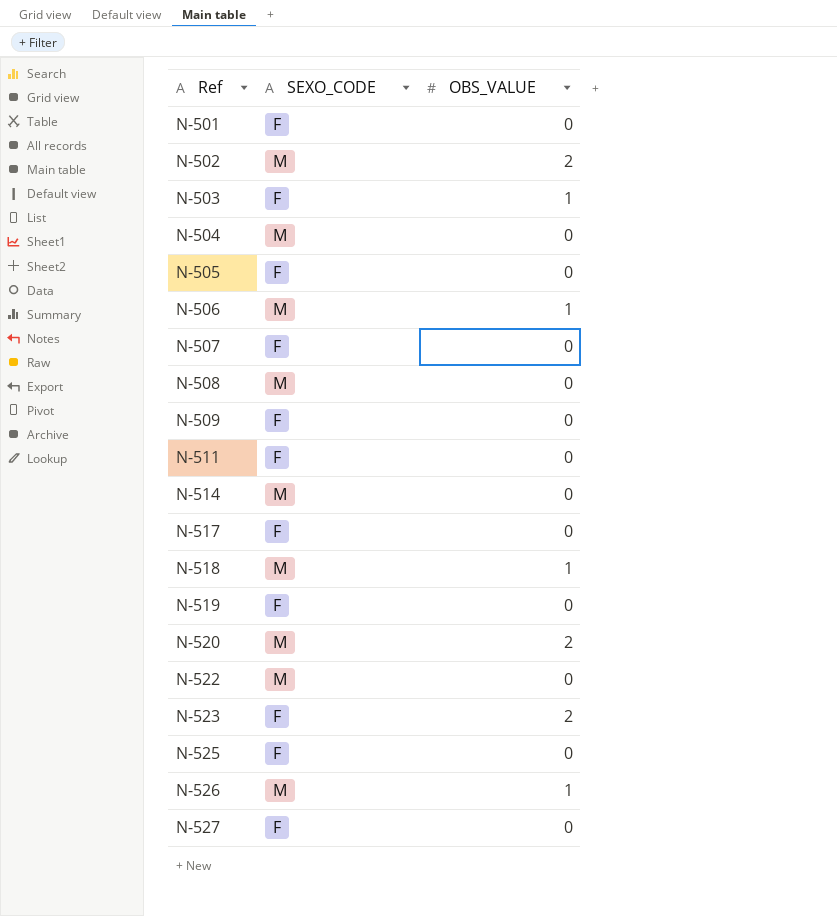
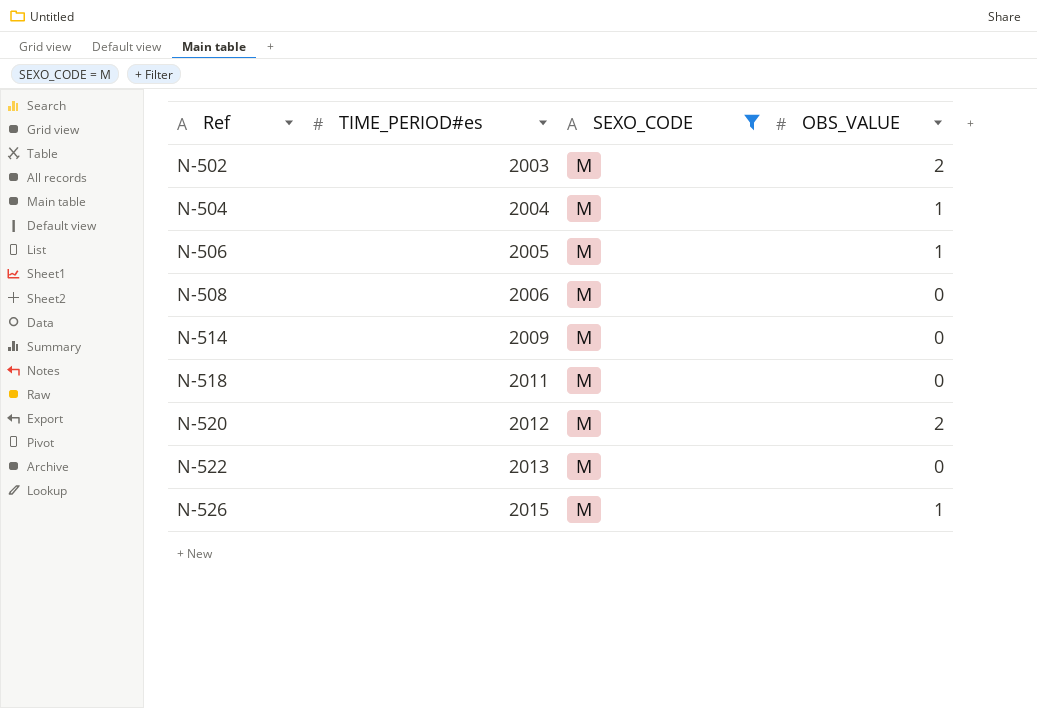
filter: none -> SEXO_CODE = M
column TIME_PERIOD#es | position: none -> 2
N-504 | OBS_VALUE: 0 -> 1
N-518 | OBS_VALUE: 1 -> 0

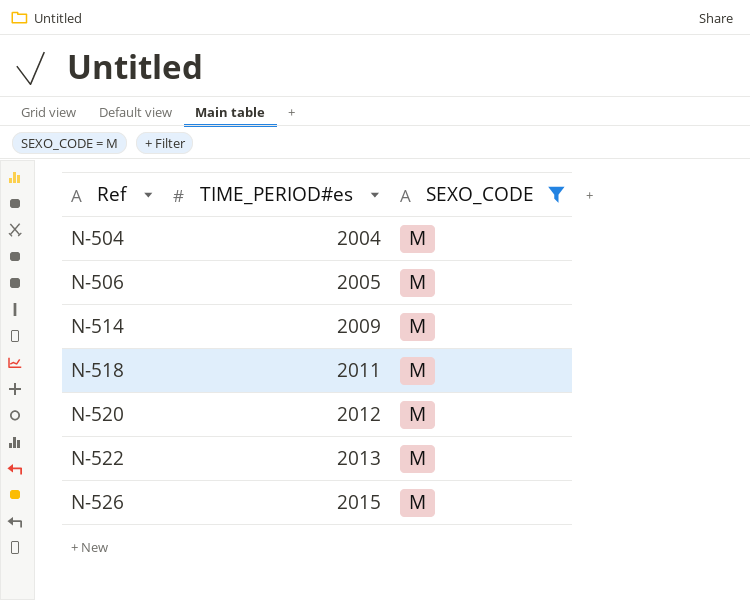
column OBS_VALUE | position: 4 -> none
row N-502: 2003 | M | 2 -> none
row N-508: 2006 | M | 0 -> none

